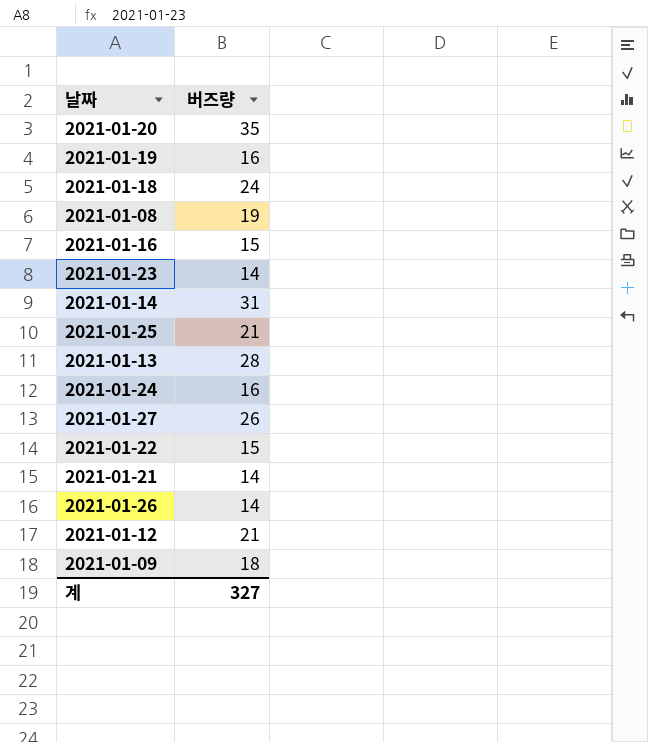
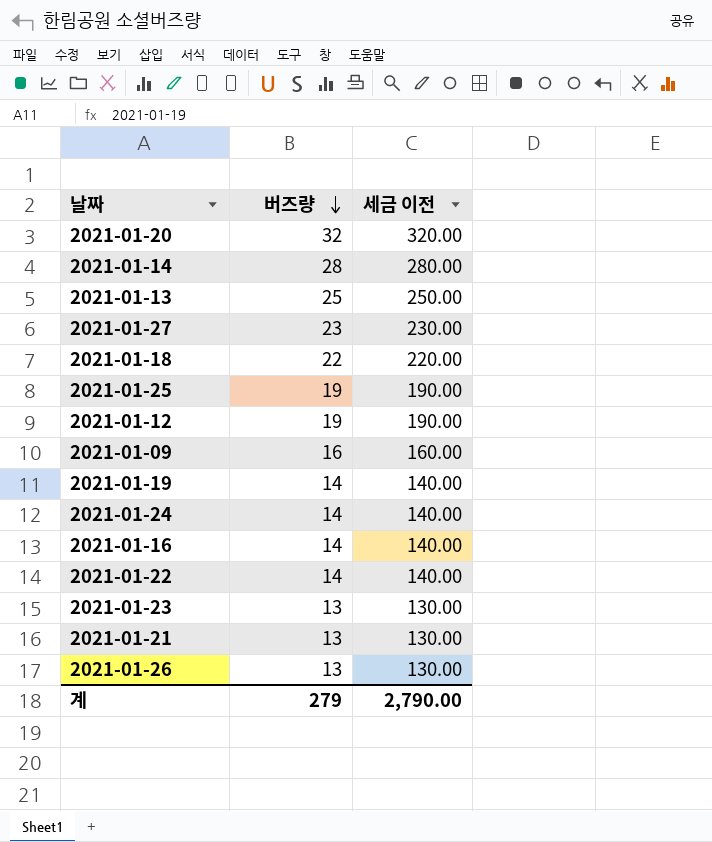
row order: none -> 버즈량 descending
column 세금 이전 | formula: none -> [버즈량] * 10
row 2021-01-08: 19 -> none
2021-01-20 | 버즈량: 35 -> 32
2021-01-14 | 버즈량: 31 -> 28
2021-01-13 | 버즈량: 28 -> 25
2021-01-27 | 버즈량: 26 -> 23
2021-01-18 | 버즈량: 24 -> 22
2021-01-25 | 버즈량: 21 -> 19
2021-01-12 | 버즈량: 21 -> 19
2021-01-09 | 버즈량: 18 -> 16
2021-01-19 | 버즈량: 16 -> 14
2021-01-24 | 버즈량: 16 -> 14
2021-01-16 | 버즈량: 15 -> 14
2021-01-22 | 버즈량: 15 -> 14
2021-01-23 | 버즈량: 14 -> 13
2021-01-21 | 버즈량: 14 -> 13
2021-01-26 | 버즈량: 14 -> 13
계 | 버즈량: 327 -> 279

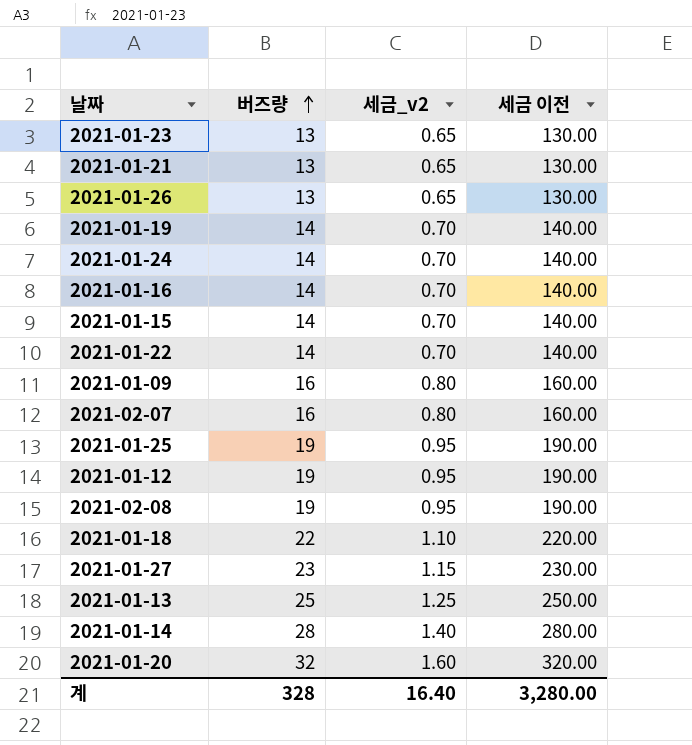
row order: 버즈량 descending -> 버즈량 ascending
column 세금_v2 | formula: none -> [버즈량] * 0.05
row 2021-01-15: none -> 14 | 0.70 | 140.00
row 2021-02-07: none -> 16 | 0.80 | 160.00
row 2021-02-08: none -> 19 | 0.95 | 190.00
계 | 버즈량: 279 -> 328
계 | 세금 이전: 2,790.00 -> 3,280.00

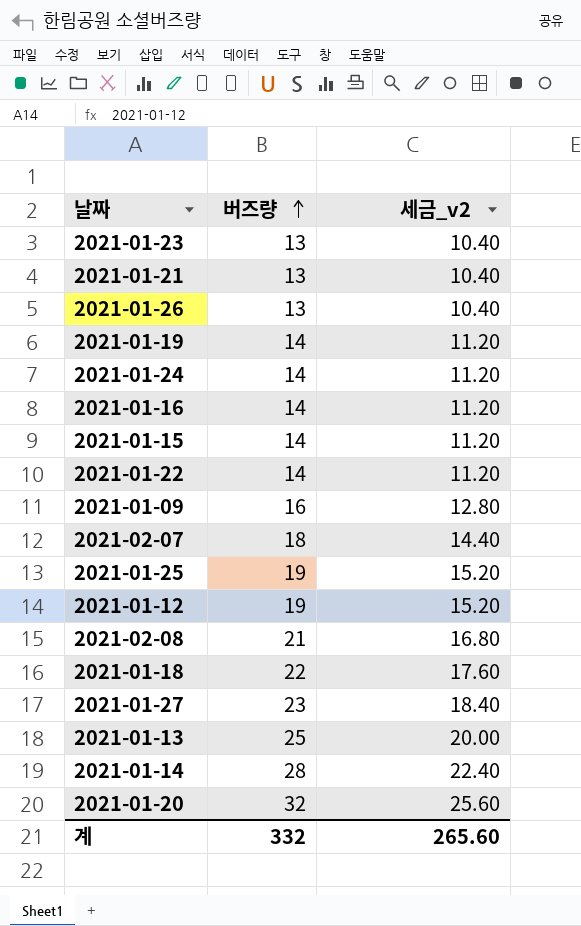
column 세금 이전 | formula: [버즈량] * 10 -> none
column 세금_v2 | formula: [버즈량] * 0.05 -> [버즈량] * 0.8
2021-02-07 | 버즈량: 16 -> 18
2021-02-08 | 버즈량: 19 -> 21
계 | 버즈량: 328 -> 332
계 | 세금_v2: 16.40 -> 265.60

